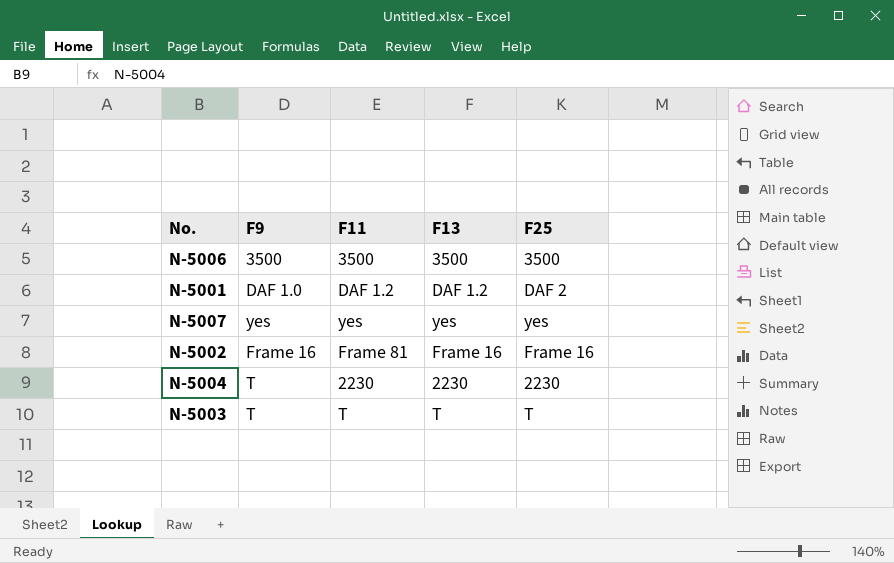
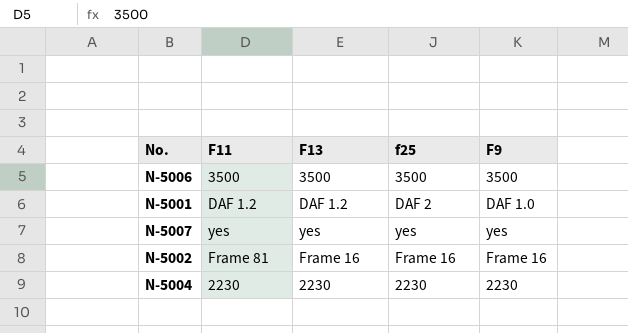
column name: F25 -> f25
column F9 | position: 2 -> 5
row N-5003: T | T | T | T -> none
N-5004 | F9: T -> 2230

